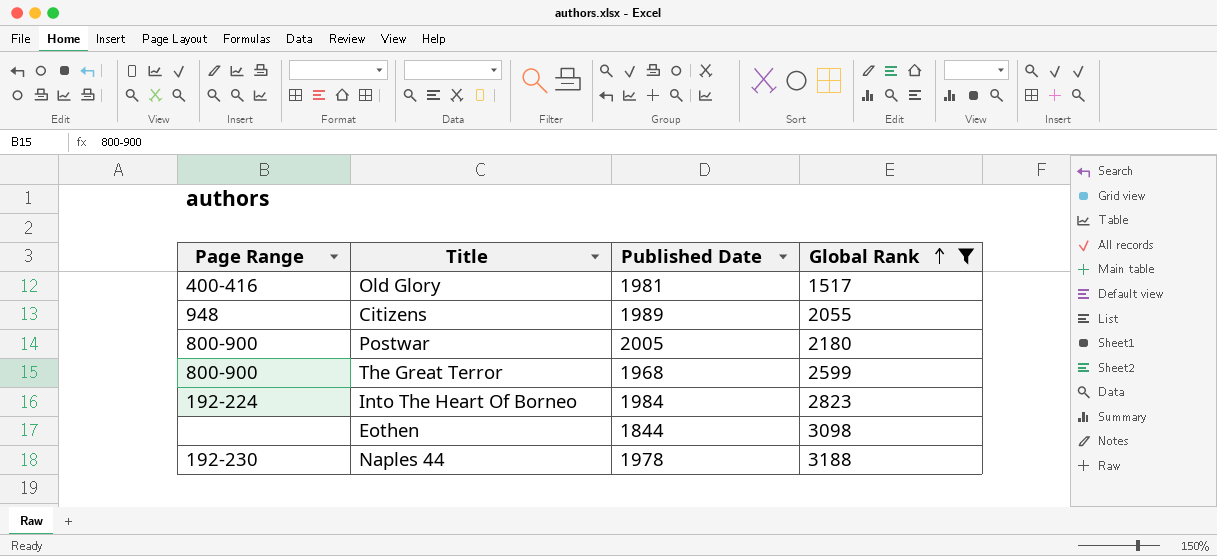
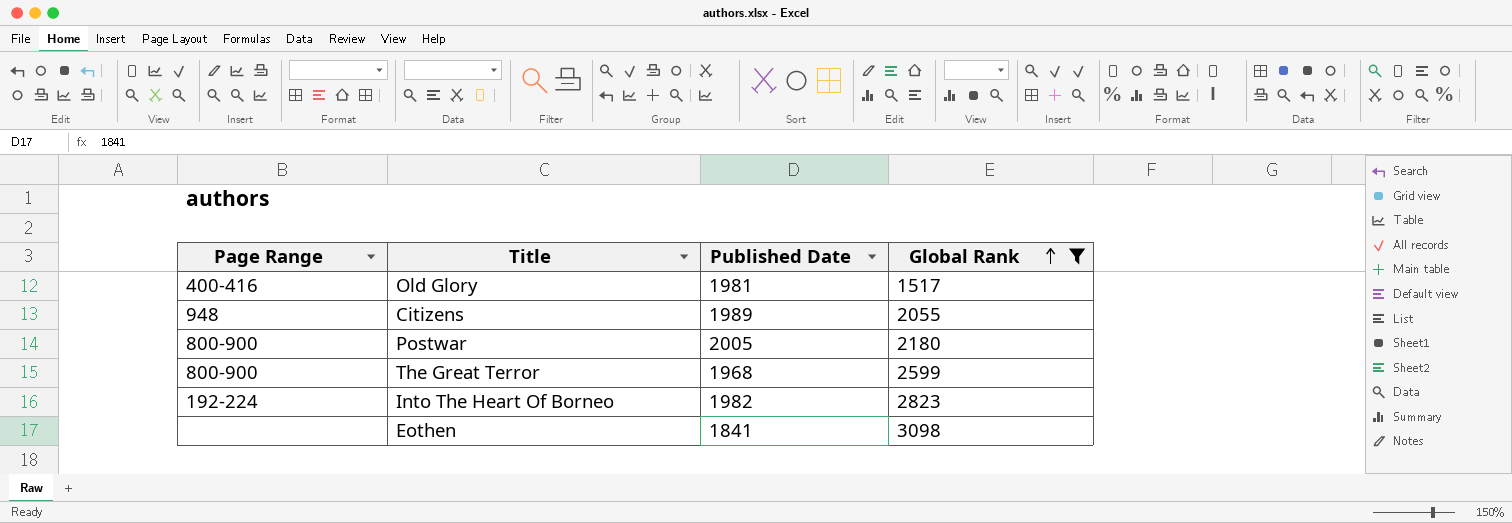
row Naples 44: 192-230 | 1978 | 3188 -> none
Into The Heart Of Borneo | Published Date: 1984 -> 1982
Eothen | Published Date: 1844 -> 1841

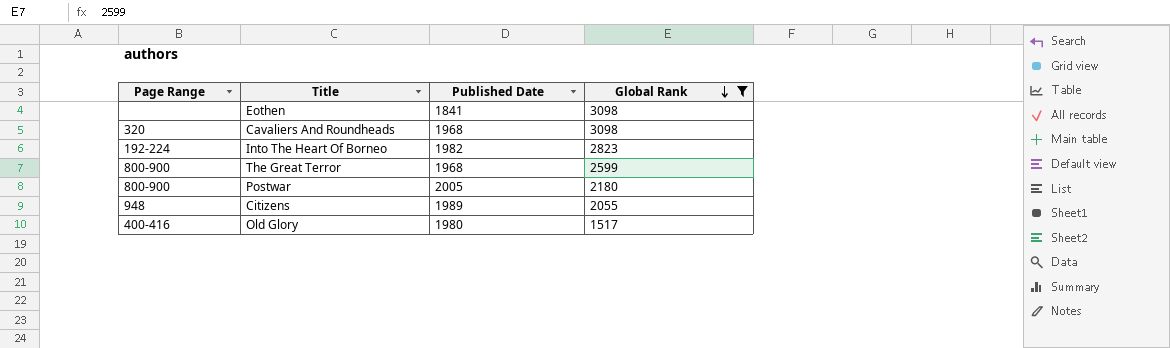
row order: Global Rank ascending -> Global Rank descending
row Cavaliers And Roundheads: none -> 320 | 1968 | 3098
Old Glory | Published Date: 1981 -> 1980

